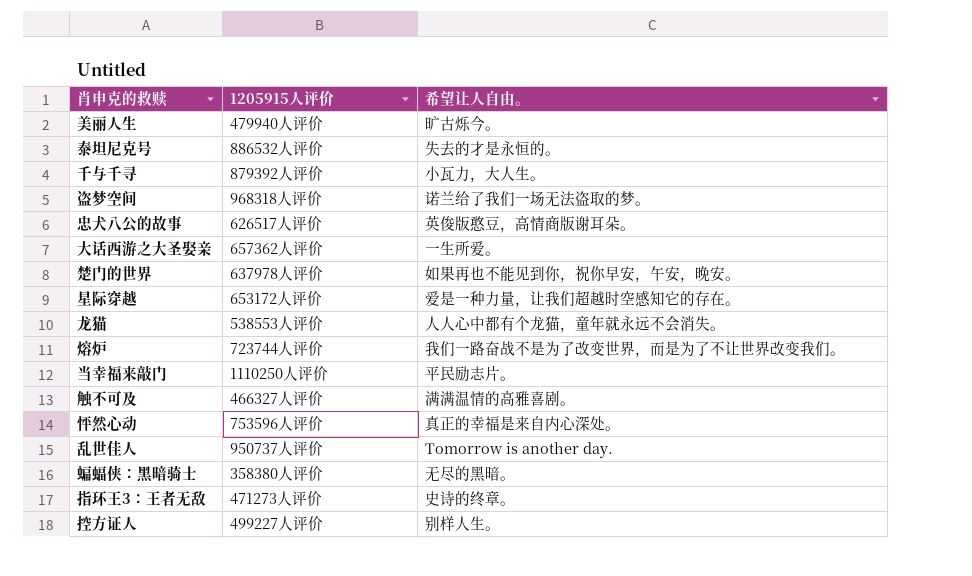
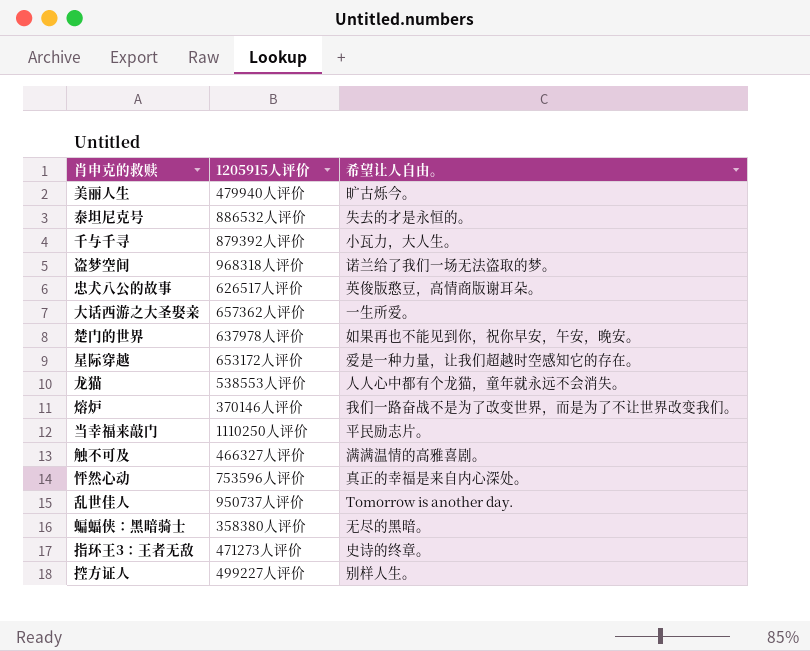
熔炉 | 1205915人评价: 723744人评价 -> 370146人评价

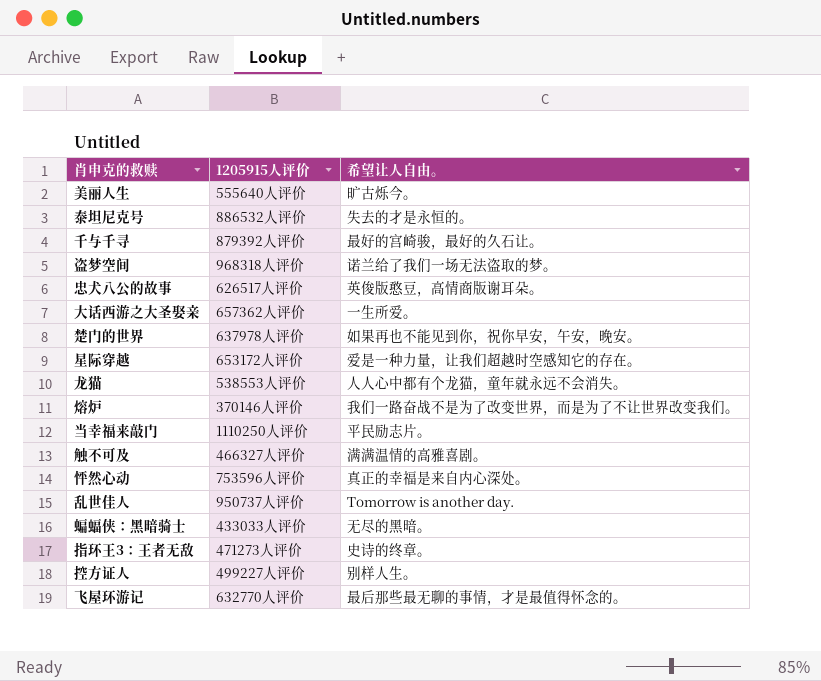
美丽人生 | 1205915人评价: 479940人评价 -> 555640人评价
千与千寻 | 希望让人自由。: 小瓦力，大人生。 -> 最好的宫崎骏，最好的久石让。
蝙蝠侠：黑暗骑士 | 1205915人评价: 358380人评价 -> 433033人评价
row 飞屋环游记: none -> 632770人评价 | 最后那些最无聊的事情，才是最值得怀念的。

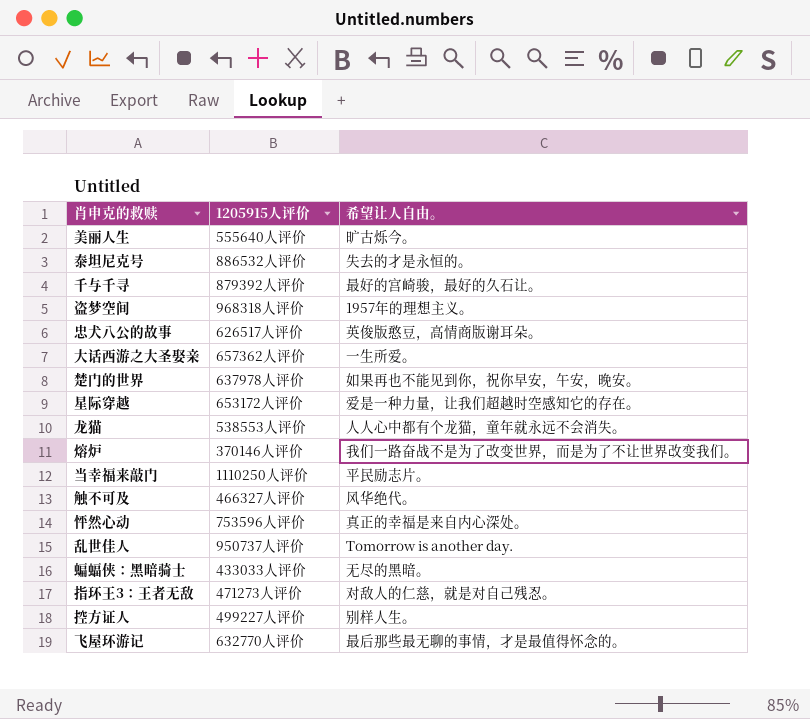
盗梦空间 | 希望让人自由。: 诺兰给了我们一场无法盗取的梦。 -> 1957年的理想主义。
触不可及 | 希望让人自由。: 满满温情的高雅喜剧。 -> 风华绝代。
指环王3：王者无敌 | 希望让人自由。: 史诗的终章。 -> 对敌人的仁慈，就是对自己残忍。

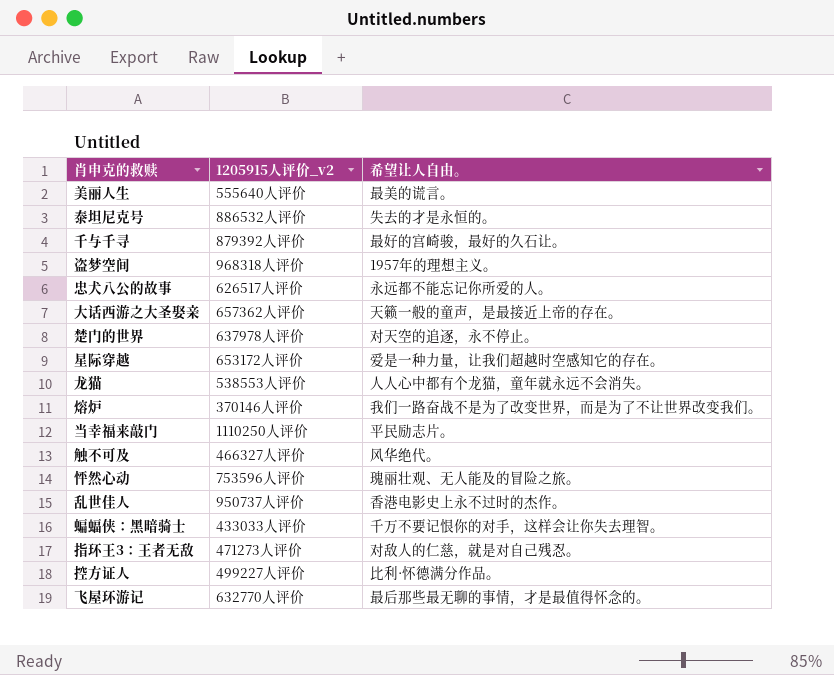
column name: 1205915人评价 -> 1205915人评价_v2
美丽人生 | 希望让人自由。: 旷古烁今。 -> 最美的谎言。
忠犬八公的故事 | 希望让人自由。: 英俊版憨豆，高情商版谢耳朵。 -> 永远都不能忘记你所爱的人。
大话西游之大圣娶亲 | 希望让人自由。: 一生所爱。 -> 天籁一般的童声，是最接近上帝的存在。
楚门的世界 | 希望让人自由。: 如果再也不能见到你，祝你早安，午安，晚安。 -> 对天空的追逐，永不停止。
怦然心动 | 希望让人自由。: 真正的幸福是来自内心深处。 -> 瑰丽壮观、无人能及的冒险之旅。
乱世佳人 | 希望让人自由。: Tomorrow is another day. -> 香港电影史上永不过时的杰作。
蝙蝠侠：黑暗骑士 | 希望让人自由。: 无尽的黑暗。 -> 千万不要记恨你的对手，这样会让你失去理智。
控方证人 | 希望让人自由。: 别样人生。 -> 比利·怀德满分作品。

